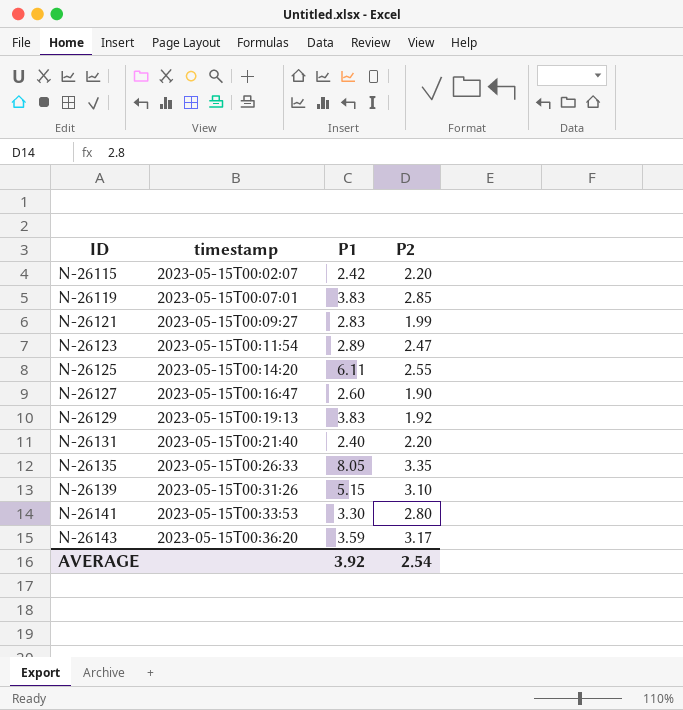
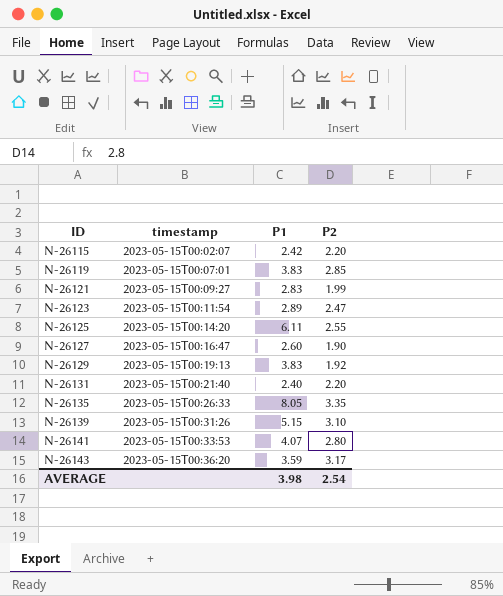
N-26141 | P1: 3.30 -> 4.07
AVERAGE | P1: 3.92 -> 3.98

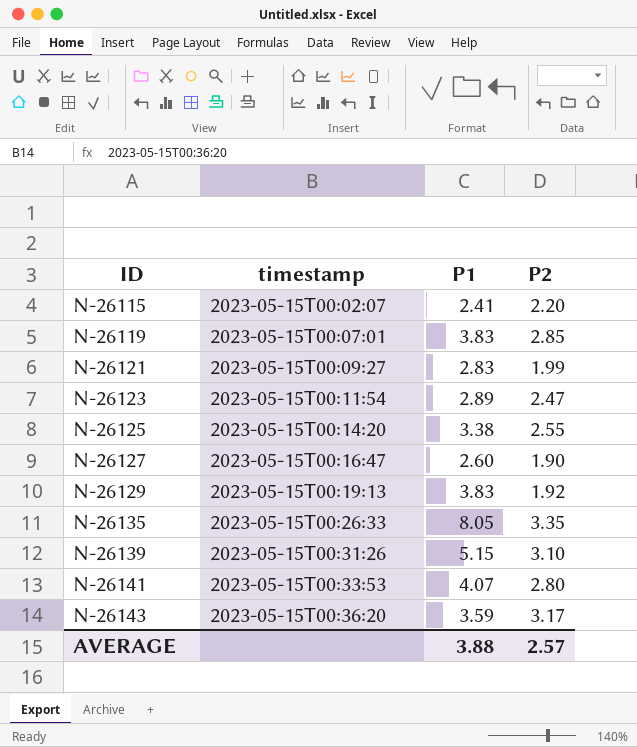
row N-26131: 2023-05-15T00:21:40 | 2.40 | 2.20 -> none
N-26115 | P1: 2.42 -> 2.41
N-26125 | P1: 6.11 -> 3.38
AVERAGE | P1: 3.98 -> 3.88
AVERAGE | P2: 2.54 -> 2.57

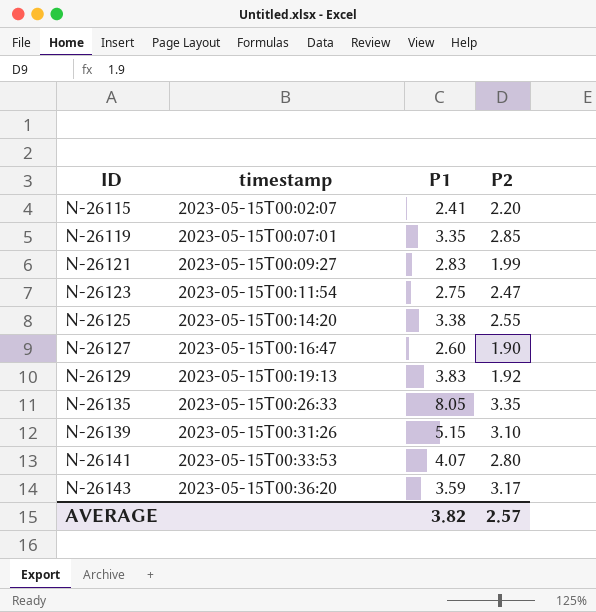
N-26119 | P1: 3.83 -> 3.35
N-26123 | P1: 2.89 -> 2.75
AVERAGE | P1: 3.88 -> 3.82

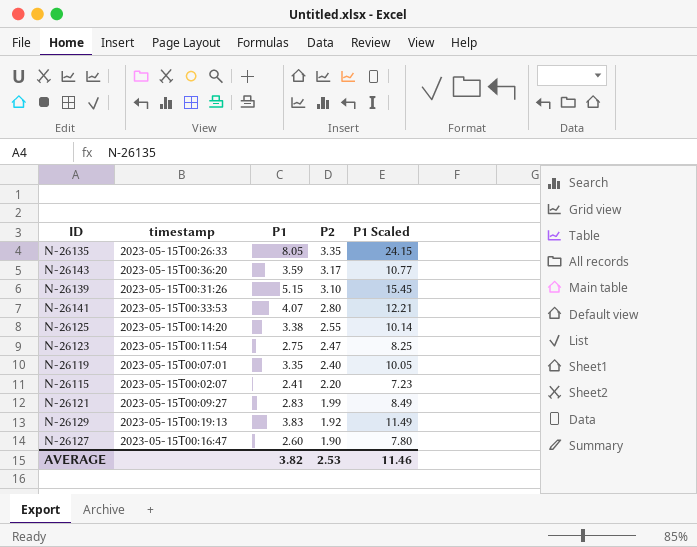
row order: ID ascending -> P2 descending
column P1 Scaled | formula: none -> [P1] * 3
N-26119 | P2: 2.85 -> 2.40
AVERAGE | P2: 2.57 -> 2.53

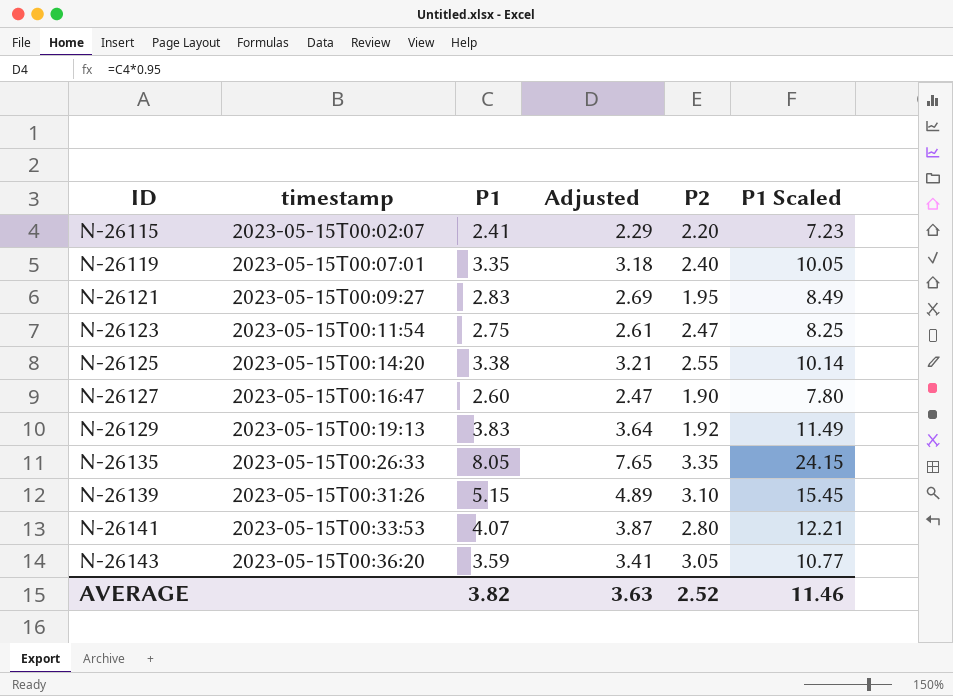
row order: P2 descending -> ID ascending
column Adjusted | formula: none -> [P1] * 0.95
N-26121 | P2: 1.99 -> 1.95
N-26143 | P2: 3.17 -> 3.05
AVERAGE | P2: 2.53 -> 2.52

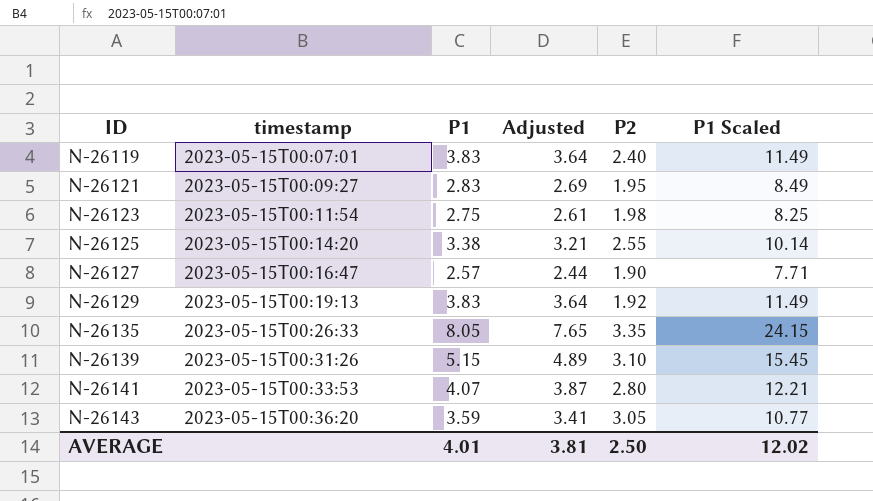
row N-26115: 2023-05-15T00:02:07 | 2.41 | 2.29 | 2.20 | 7.23 -> none
N-26119 | P1: 3.35 -> 3.83
N-26119 | Adjusted: 3.18 -> 3.64
N-26119 | P1 Scaled: 10.05 -> 11.49
N-26123 | P2: 2.47 -> 1.98
N-26127 | P1: 2.60 -> 2.57
N-26127 | Adjusted: 2.47 -> 2.44
N-26127 | P1 Scaled: 7.80 -> 7.71
AVERAGE | P1: 3.82 -> 4.01
AVERAGE | Adjusted: 3.63 -> 3.81
AVERAGE | P2: 2.52 -> 2.50
AVERAGE | P1 Scaled: 11.46 -> 12.02

